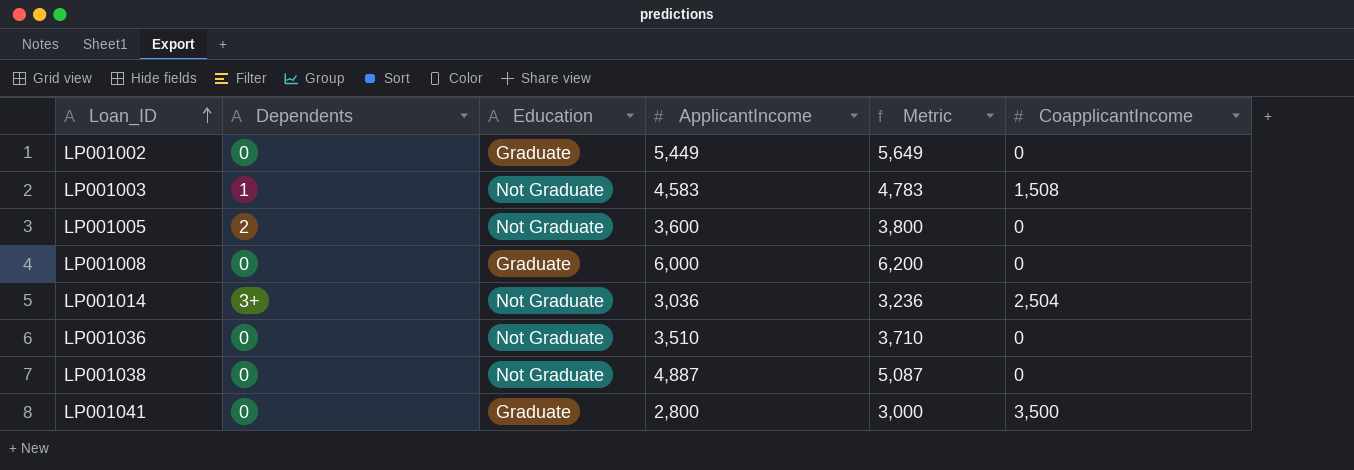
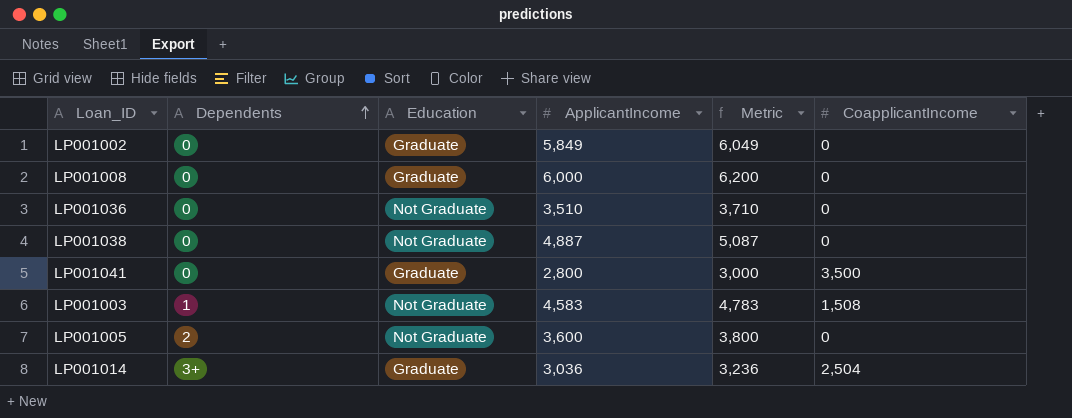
row order: Loan_ID ascending -> Dependents ascending
LP001002 | ApplicantIncome: 5,449 -> 5,849
LP001002 | Metric: 5,649 -> 6,049
LP001014 | Education: Not Graduate -> Graduate

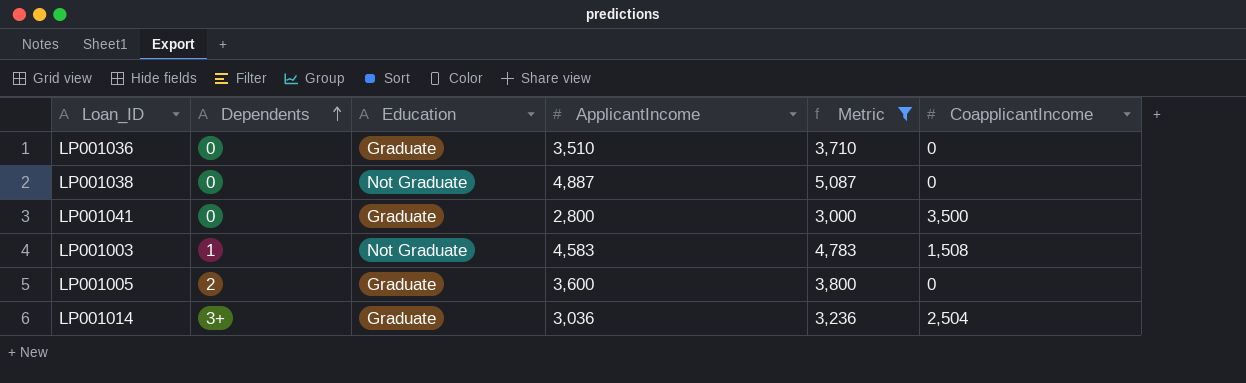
filter: none -> Metric <= 5,087
LP001036 | Education: Not Graduate -> Graduate
LP001005 | Education: Not Graduate -> Graduate

